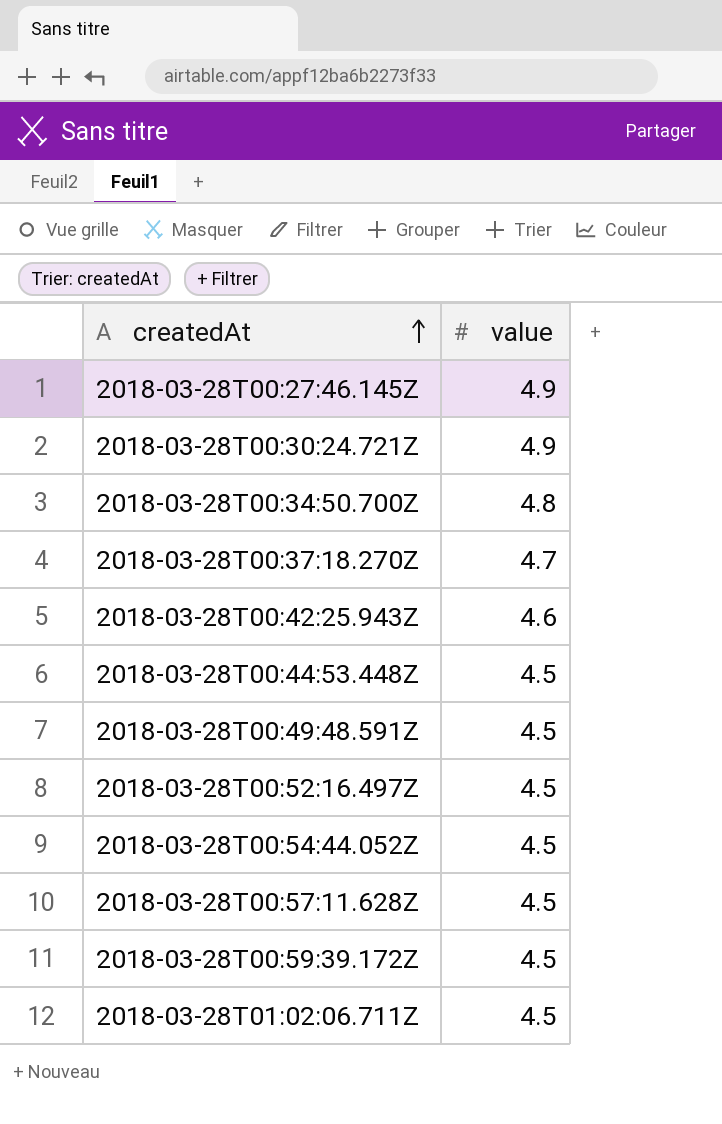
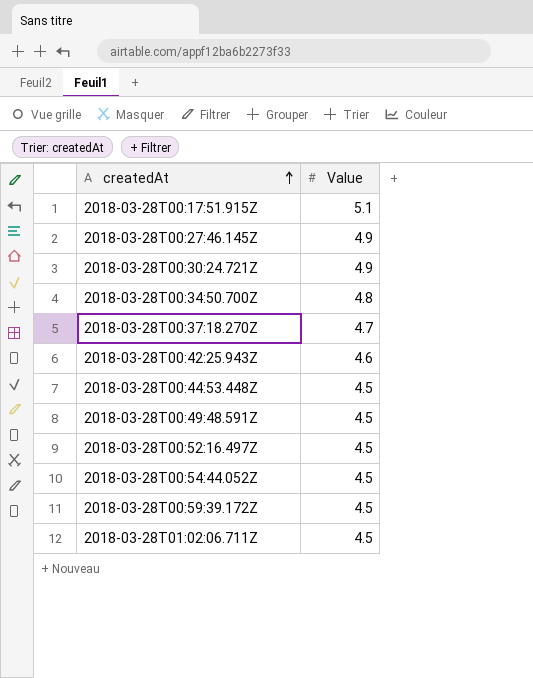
column name: value -> Value
row 2018-03-28T00:57:11.628Z: 4.5 -> none
row 2018-03-28T00:17:51.915Z: none -> 5.1

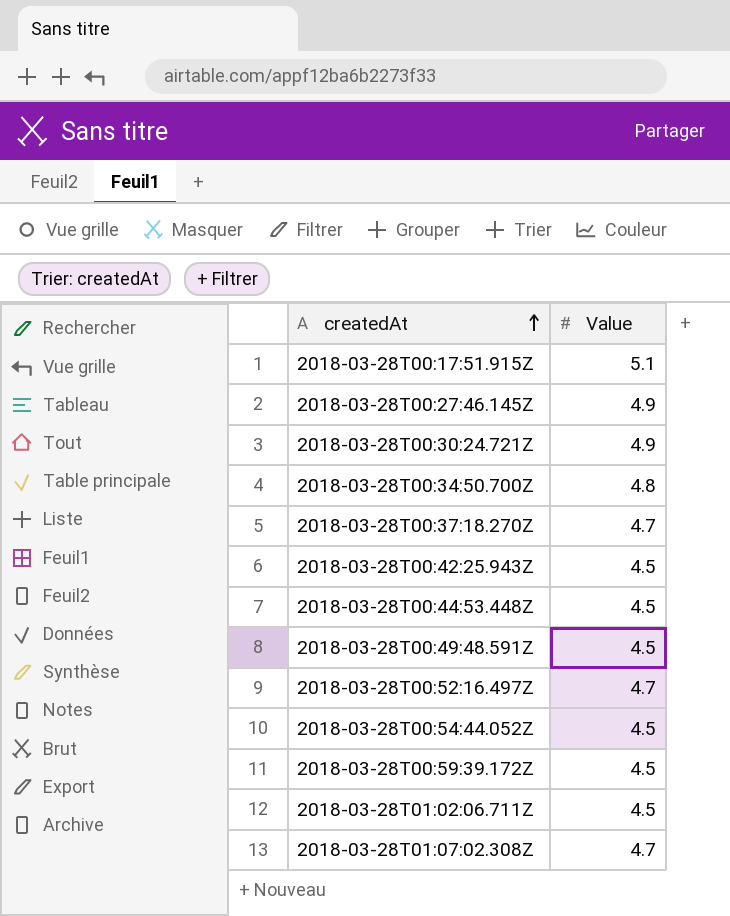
2018-03-28T00:42:25.943Z | Value: 4.6 -> 4.5
2018-03-28T00:52:16.497Z | Value: 4.5 -> 4.7
row 2018-03-28T01:07:02.308Z: none -> 4.7

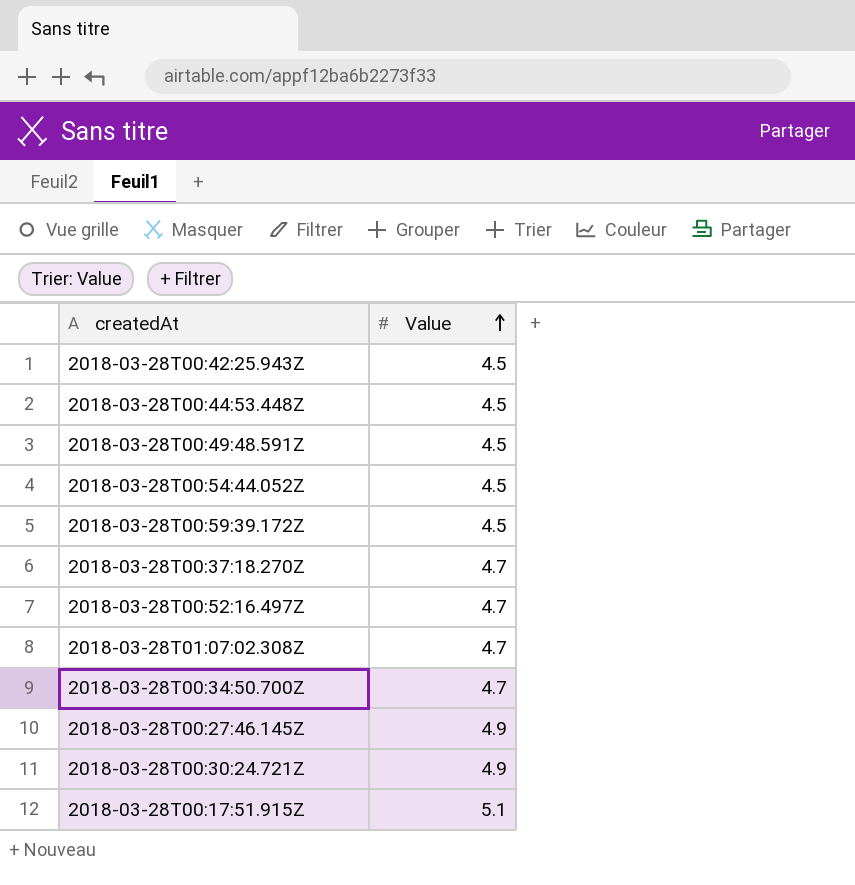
row order: createdAt ascending -> Value ascending
row 2018-03-28T01:02:06.711Z: 4.5 -> none
2018-03-28T00:34:50.700Z | Value: 4.8 -> 4.7

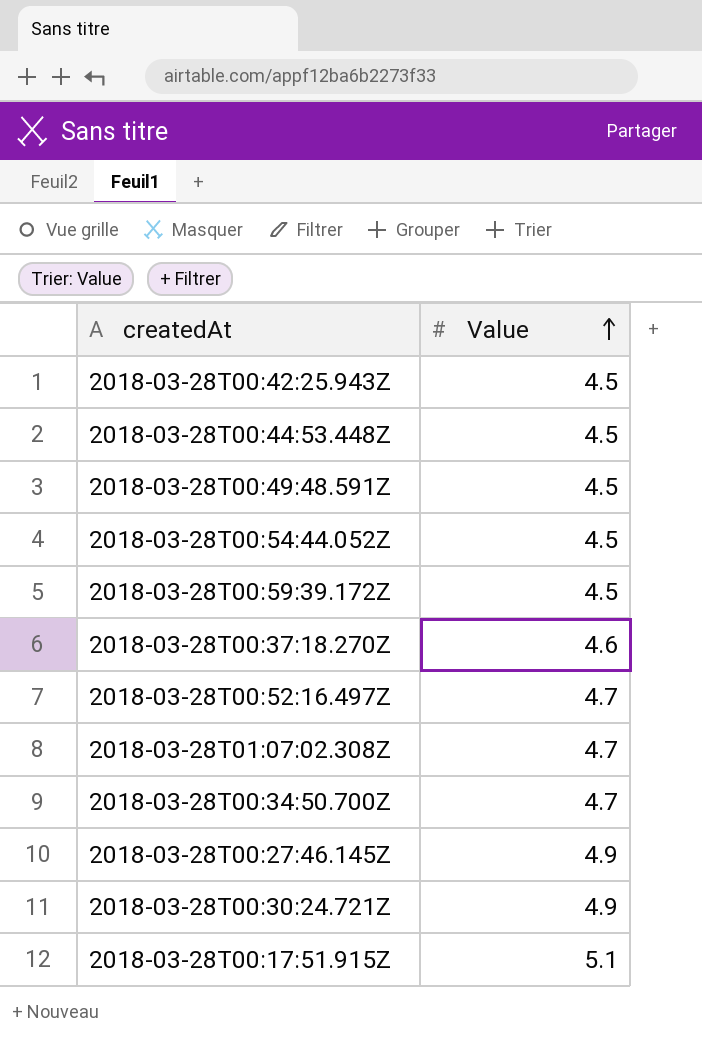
2018-03-28T00:37:18.270Z | Value: 4.7 -> 4.6

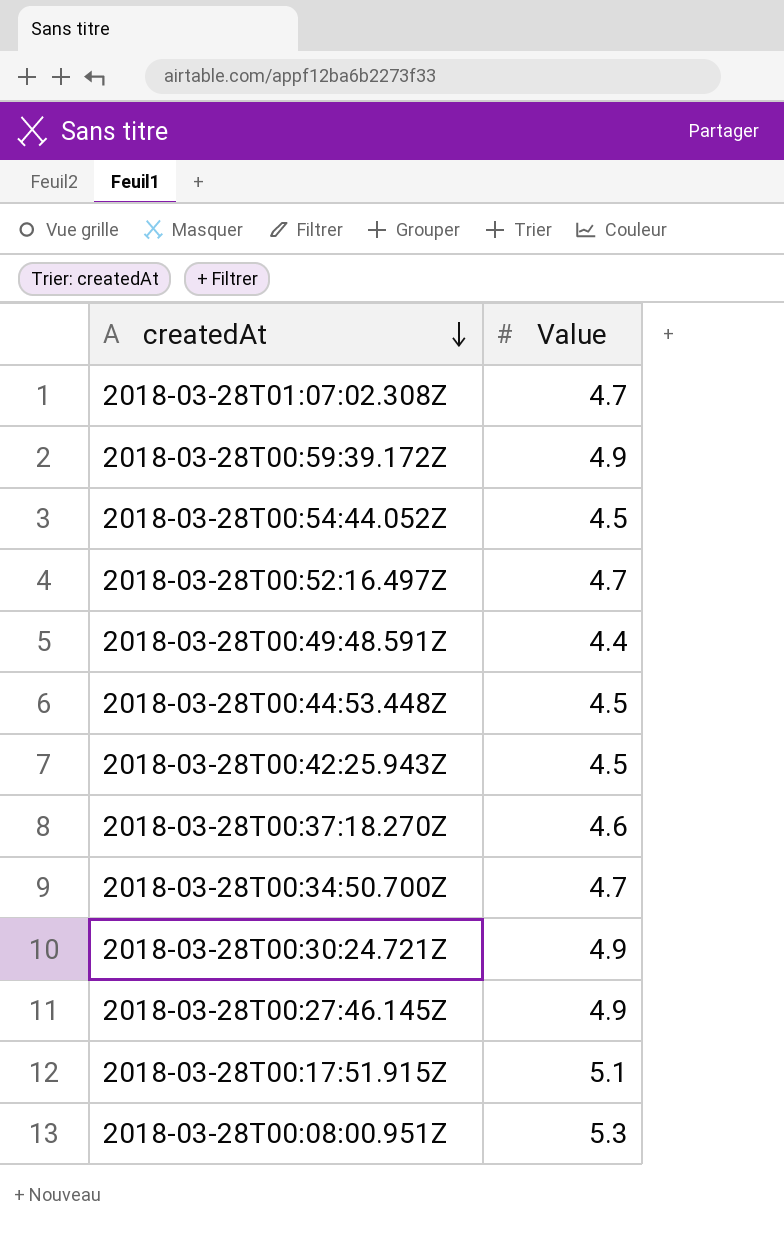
row order: Value ascending -> createdAt descending
2018-03-28T00:59:39.172Z | Value: 4.5 -> 4.9
2018-03-28T00:49:48.591Z | Value: 4.5 -> 4.4
row 2018-03-28T00:08:00.951Z: none -> 5.3

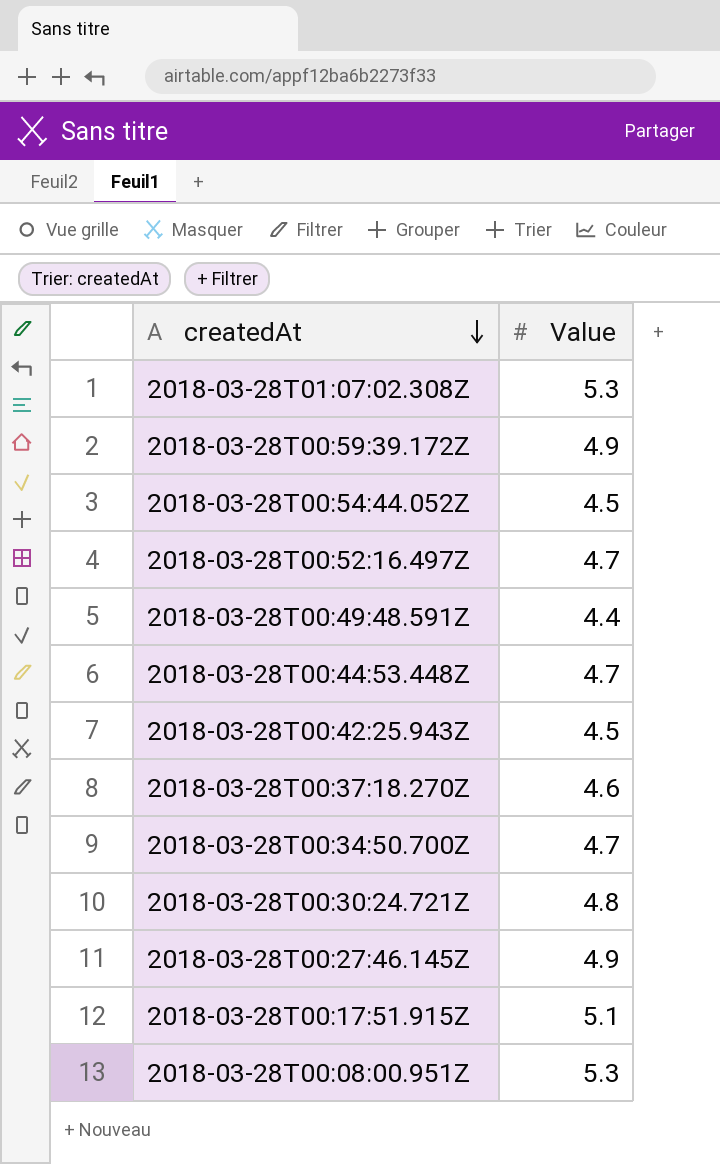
2018-03-28T01:07:02.308Z | Value: 4.7 -> 5.3
2018-03-28T00:44:53.448Z | Value: 4.5 -> 4.7
2018-03-28T00:30:24.721Z | Value: 4.9 -> 4.8

